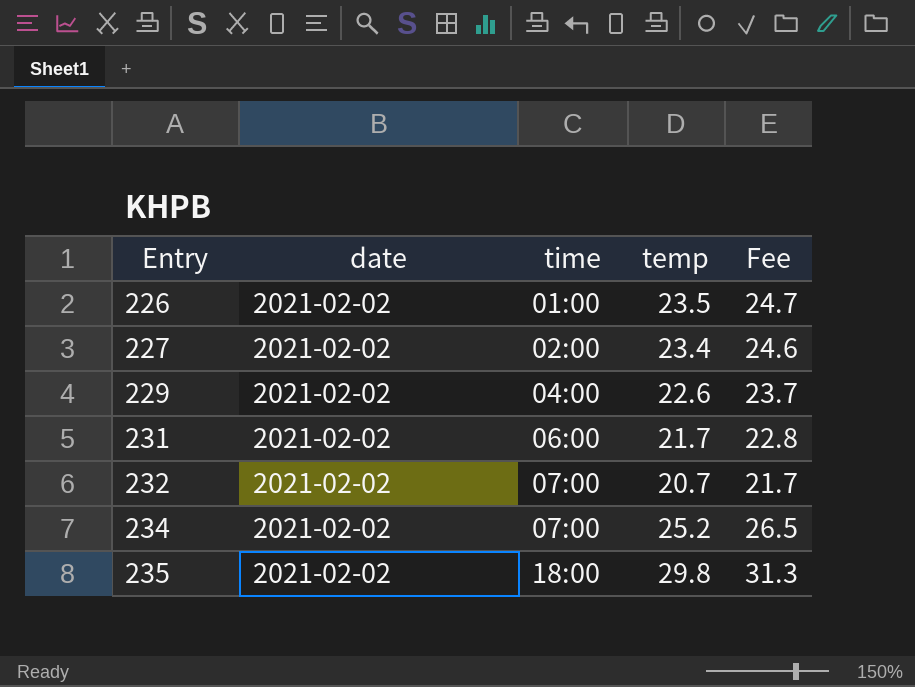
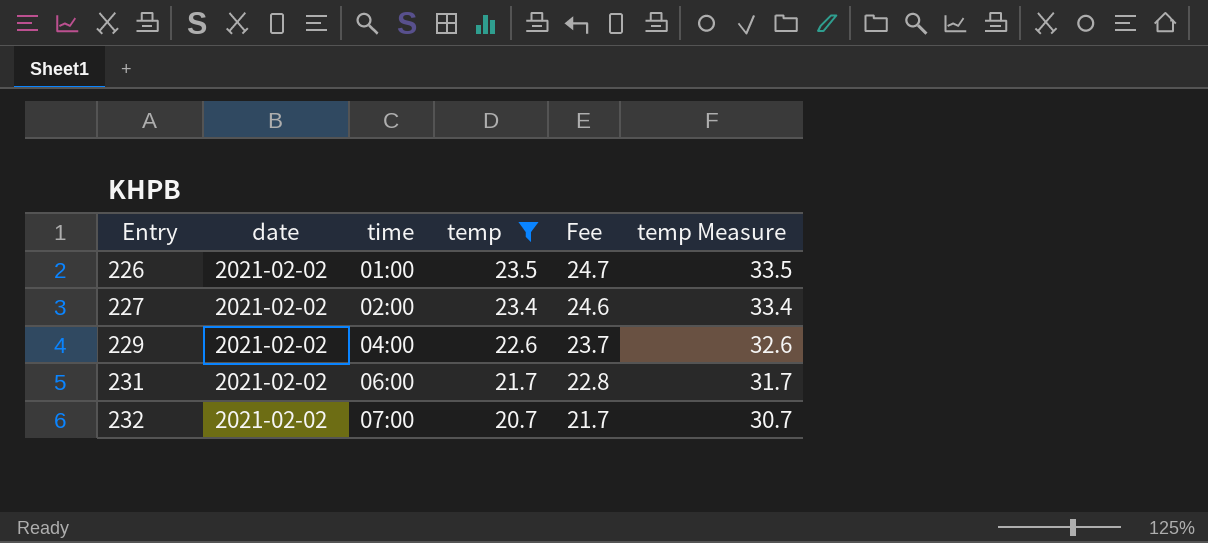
filter: none -> temp <= 23.5
column temp Measure | formula: none -> [temp] + 10

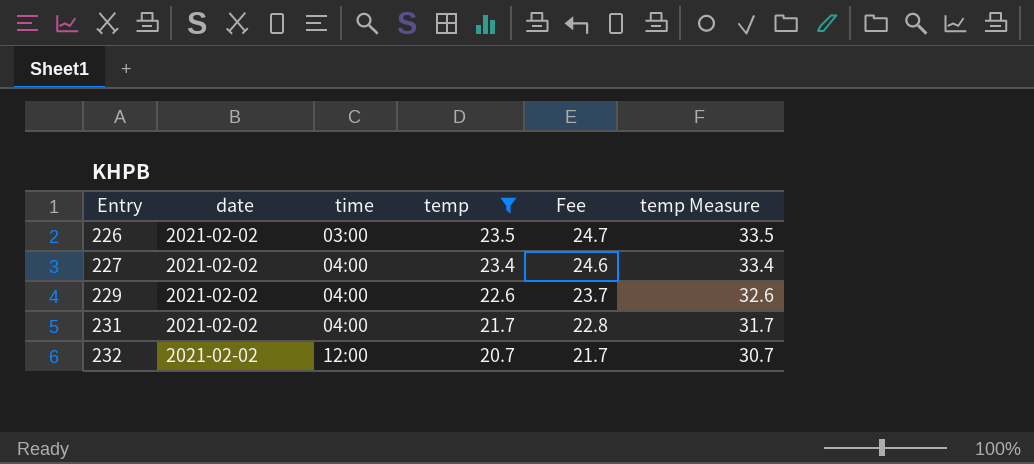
226 | time: 01:00 -> 03:00
227 | time: 02:00 -> 04:00
231 | time: 06:00 -> 04:00
232 | time: 07:00 -> 12:00

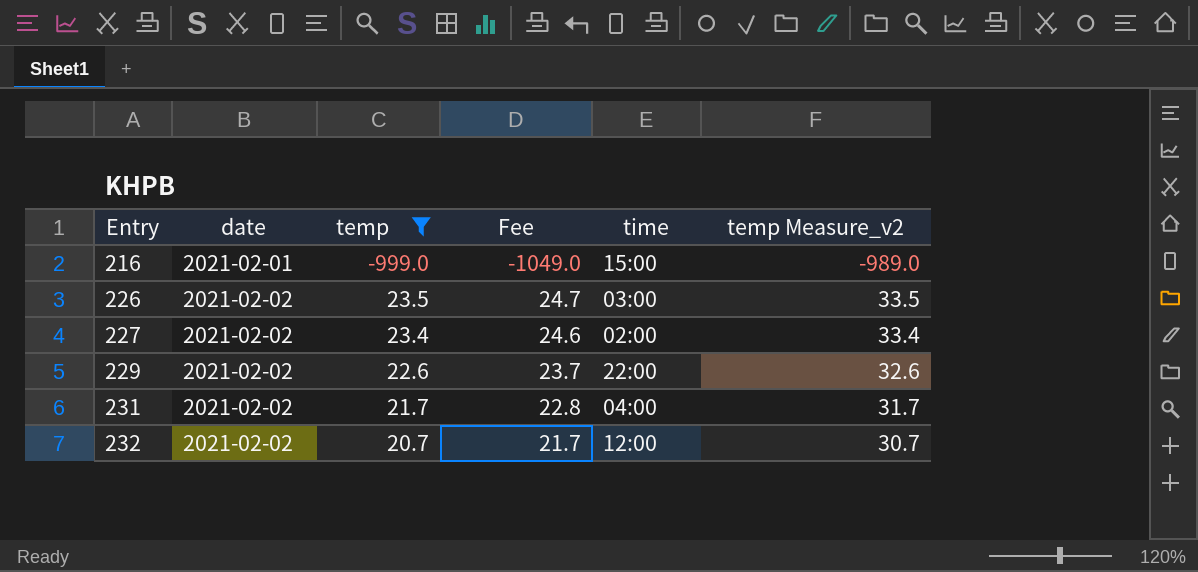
column time | position: 3 -> 5
column name: temp Measure -> temp Measure_v2
row 216: none -> 2021-02-01 | -999.0 | -1049.0 | 15:00 | -989.0
227 | time: 04:00 -> 02:00
229 | time: 04:00 -> 22:00

